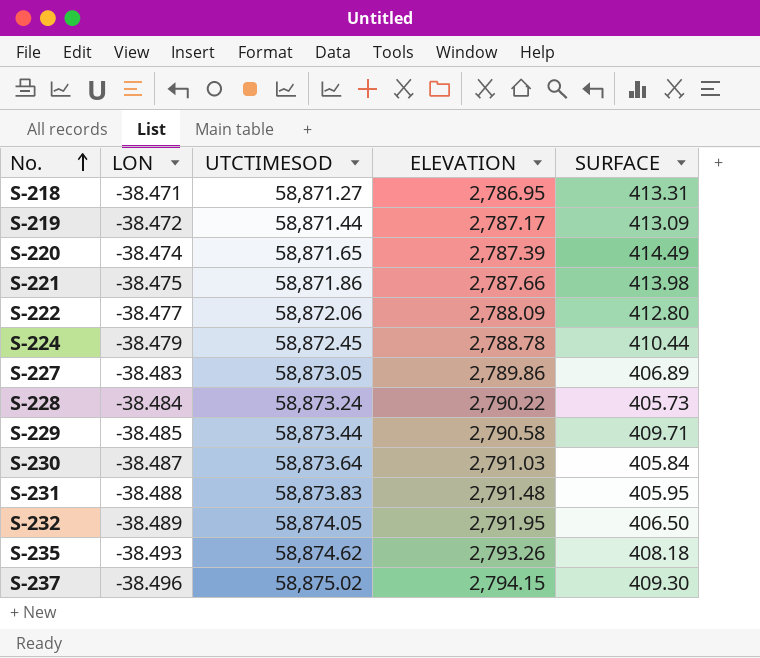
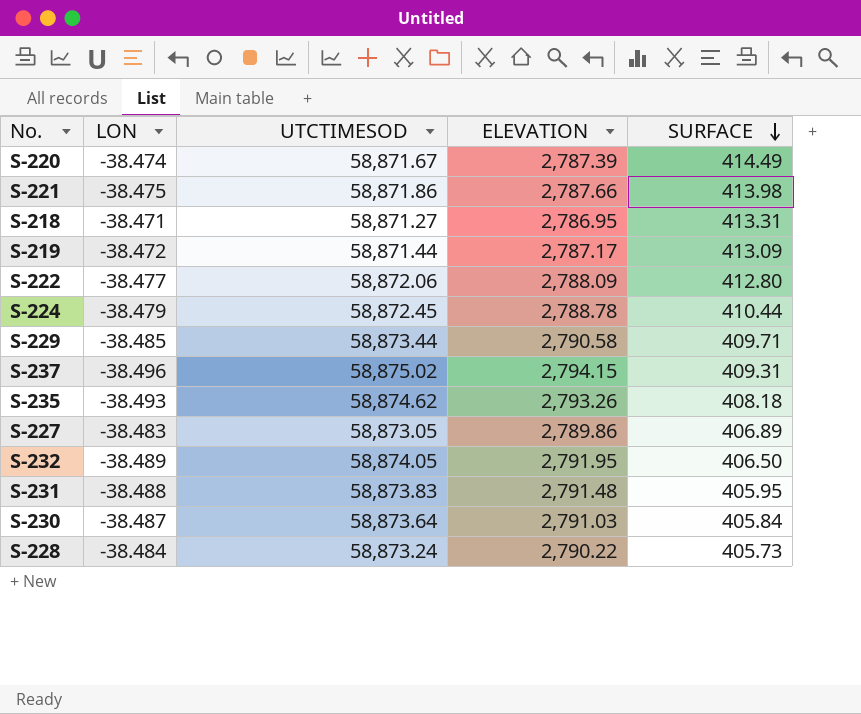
row order: No. ascending -> SURFACE descending
S-220 | UTCTIMESOD: 58,871.65 -> 58,871.67
S-237 | SURFACE: 409.30 -> 409.31

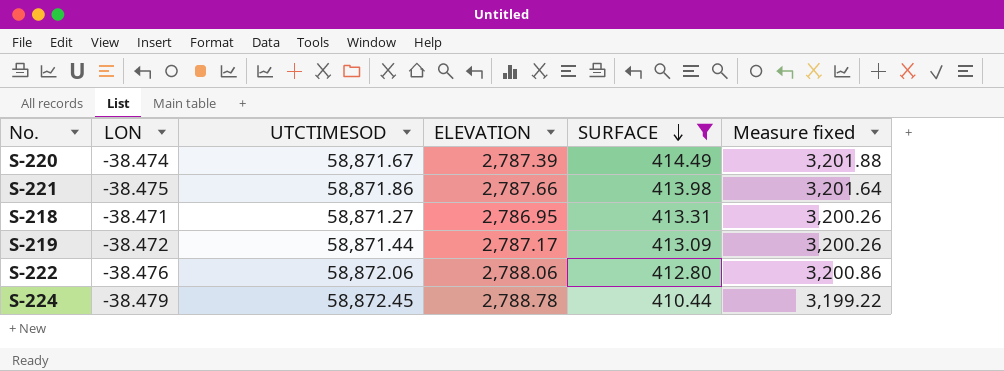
filter: none -> SURFACE >= 410.44
column Measure fixed | formula: none -> [ELEVATION] + [SURFACE]
S-222 | LON: -38.477 -> -38.476
S-222 | ELEVATION: 2,788.09 -> 2,788.06

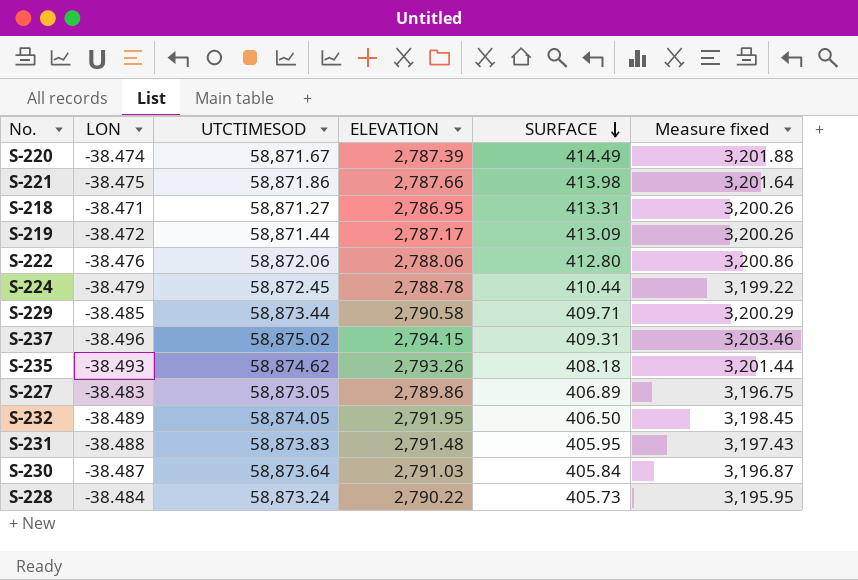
filter: SURFACE >= 410.44 -> none

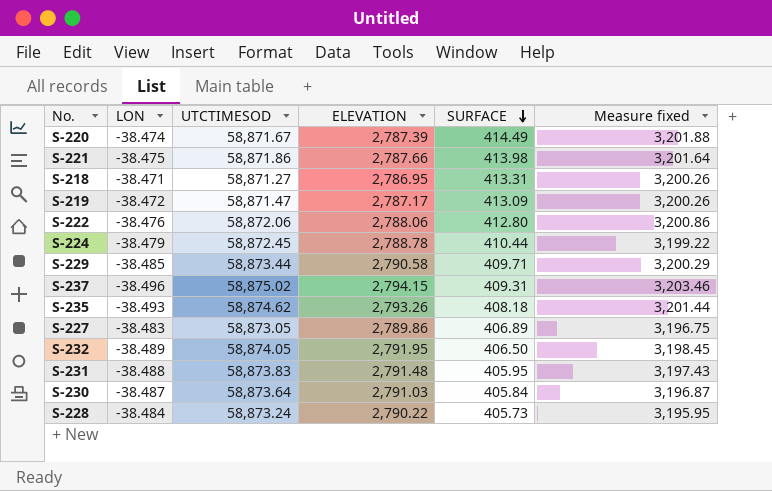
S-219 | UTCTIMESOD: 58,871.44 -> 58,871.47

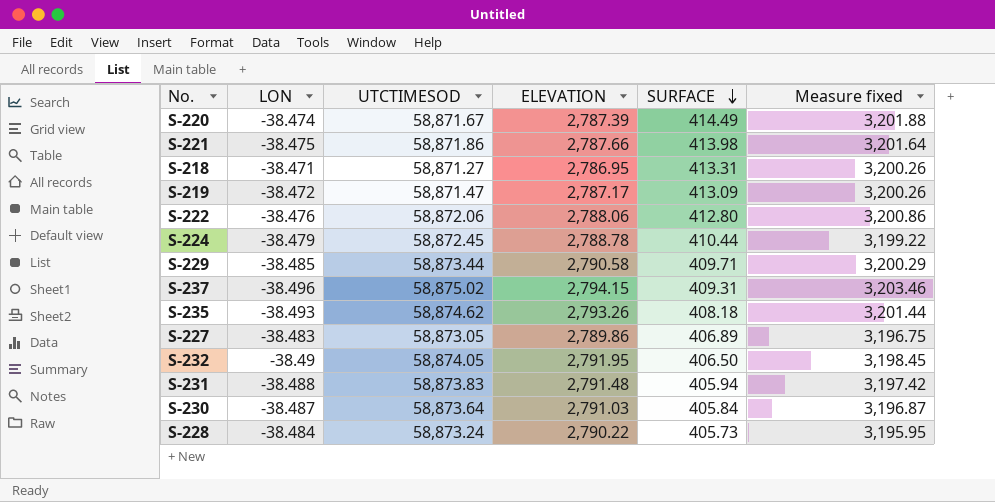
S-232 | LON: -38.489 -> -38.49
S-231 | SURFACE: 405.95 -> 405.94
S-231 | Measure fixed: 3,197.43 -> 3,197.42

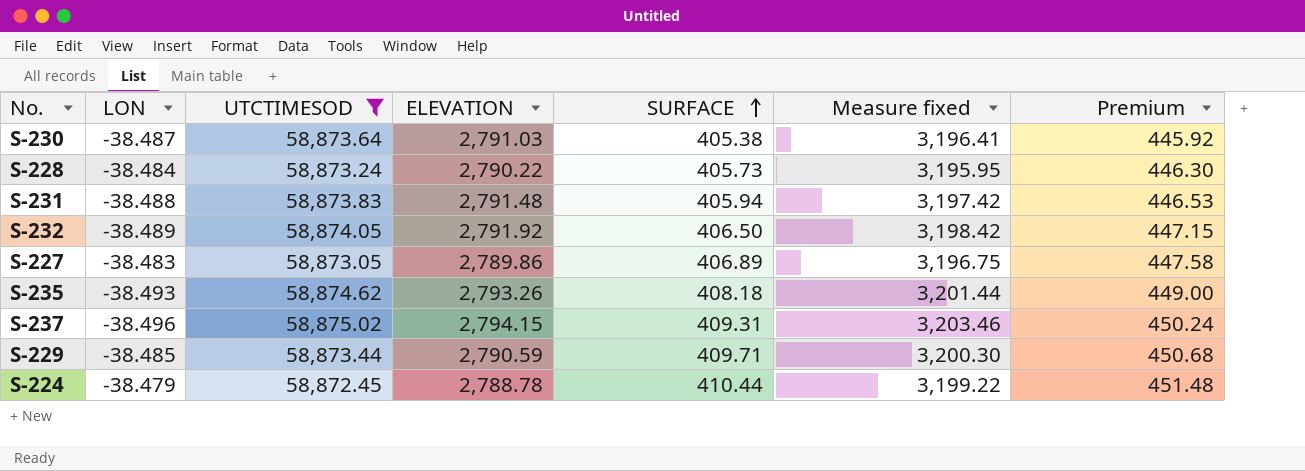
filter: none -> UTCTIMESOD >= 58,872.45
row order: SURFACE descending -> SURFACE ascending
column Premium | formula: none -> [SURFACE] * 1.1
S-230 | SURFACE: 405.84 -> 405.38
S-230 | Measure fixed: 3,196.87 -> 3,196.41
S-232 | LON: -38.49 -> -38.489
S-232 | ELEVATION: 2,791.95 -> 2,791.92
S-232 | Measure fixed: 3,198.45 -> 3,198.42
S-229 | ELEVATION: 2,790.58 -> 2,790.59
S-229 | Measure fixed: 3,200.29 -> 3,200.30

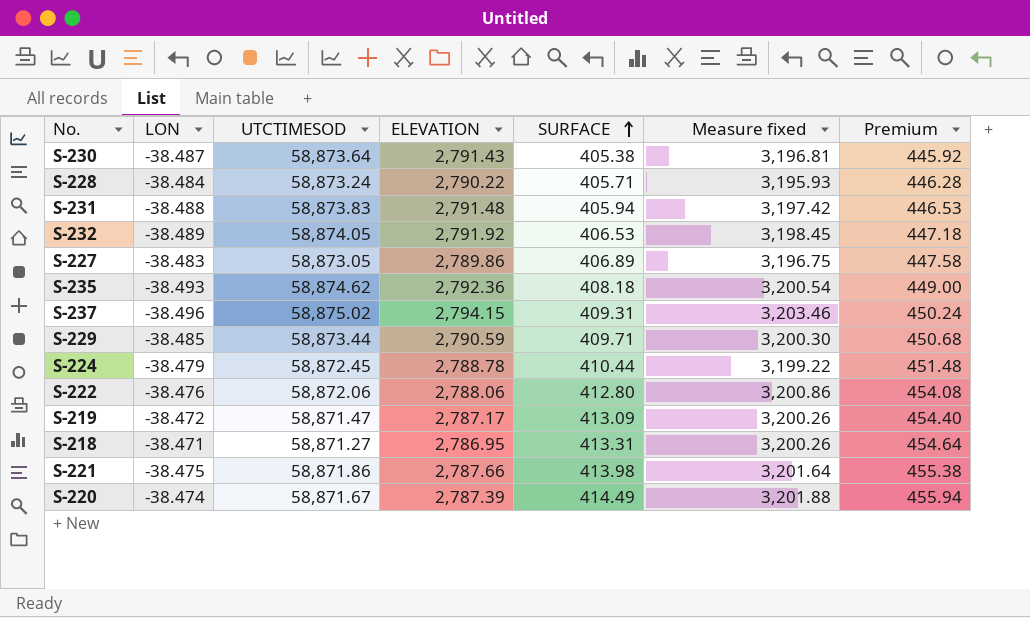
filter: UTCTIMESOD >= 58,872.45 -> none
S-230 | ELEVATION: 2,791.03 -> 2,791.43
S-230 | Measure fixed: 3,196.41 -> 3,196.81
S-228 | SURFACE: 405.73 -> 405.71
S-228 | Measure fixed: 3,195.95 -> 3,195.93
S-228 | Premium: 446.30 -> 446.28
S-232 | SURFACE: 406.50 -> 406.53
S-232 | Measure fixed: 3,198.42 -> 3,198.45
S-232 | Premium: 447.15 -> 447.18
S-235 | ELEVATION: 2,793.26 -> 2,792.36
S-235 | Measure fixed: 3,201.44 -> 3,200.54

